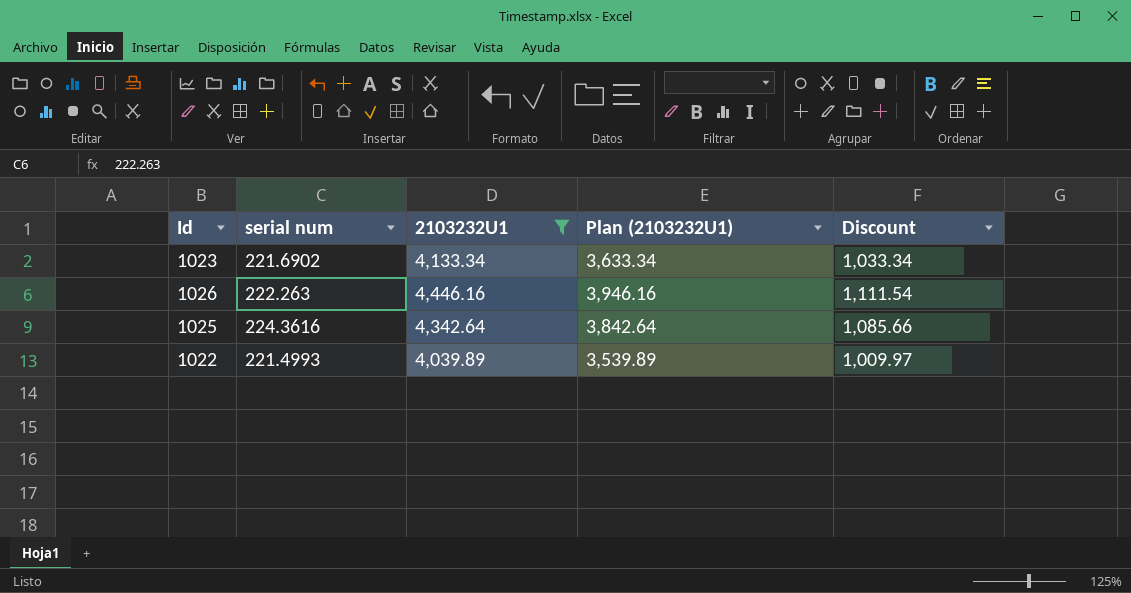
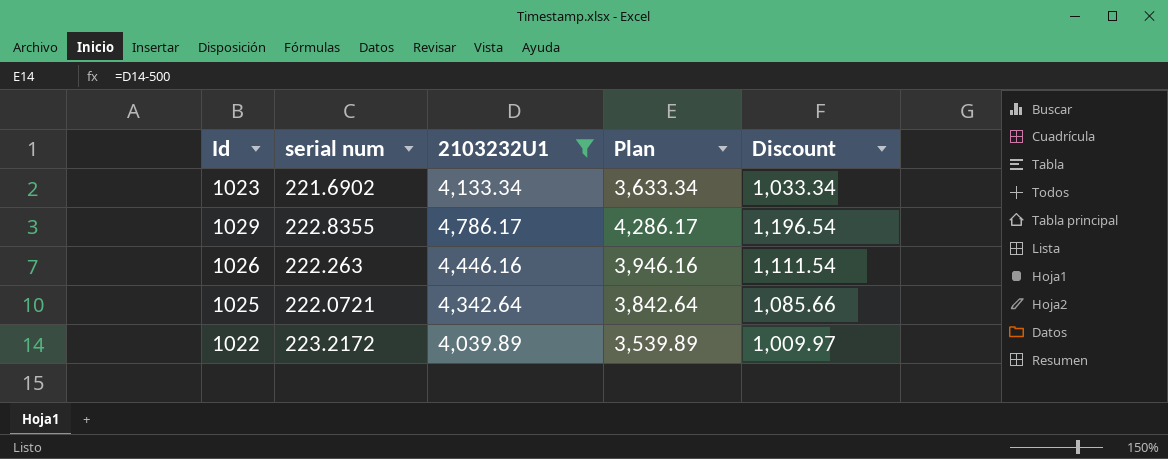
column name: Plan (2103232U1) -> Plan
row 1029: none -> 222.8355 | 4,786.17 | 4,286.17 | 1,196.54
1025 | serial num: 224.3616 -> 222.0721
1022 | serial num: 221.4993 -> 223.2172

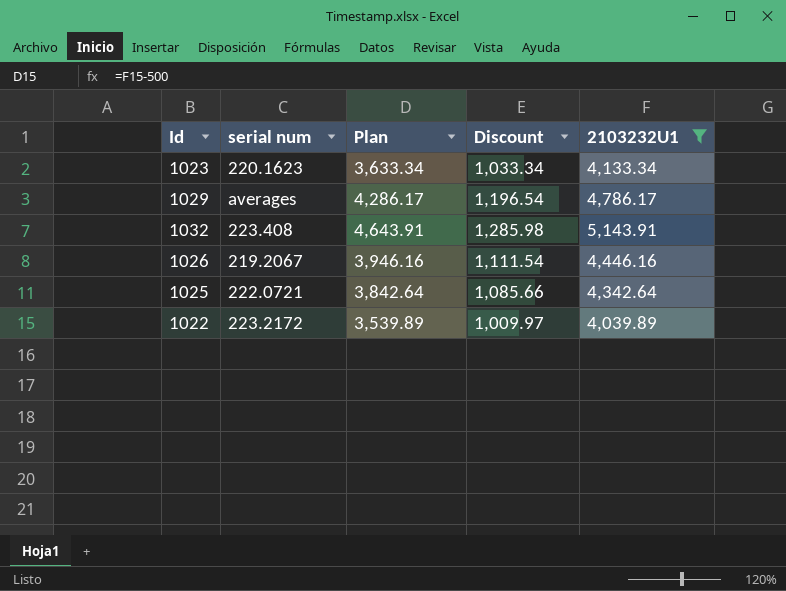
column 2103232U1 | position: 3 -> 5
1023 | serial num: 221.6902 -> 220.1623
1029 | serial num: 222.8355 -> averages
row 1032: none -> 223.408 | 4,643.91 | 1,285.98 | 5,143.91
1026 | serial num: 222.263 -> 219.2067

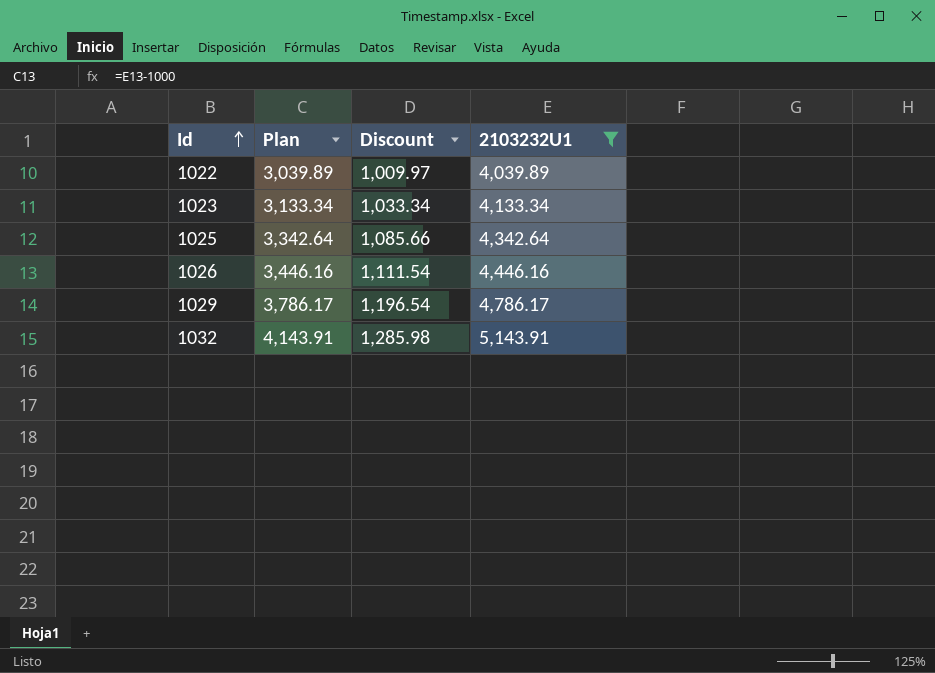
row order: none -> Id ascending
column serial num | position: 2 -> none
column Plan | formula: [2103232U1] - 500 -> [2103232U1] - 1000

